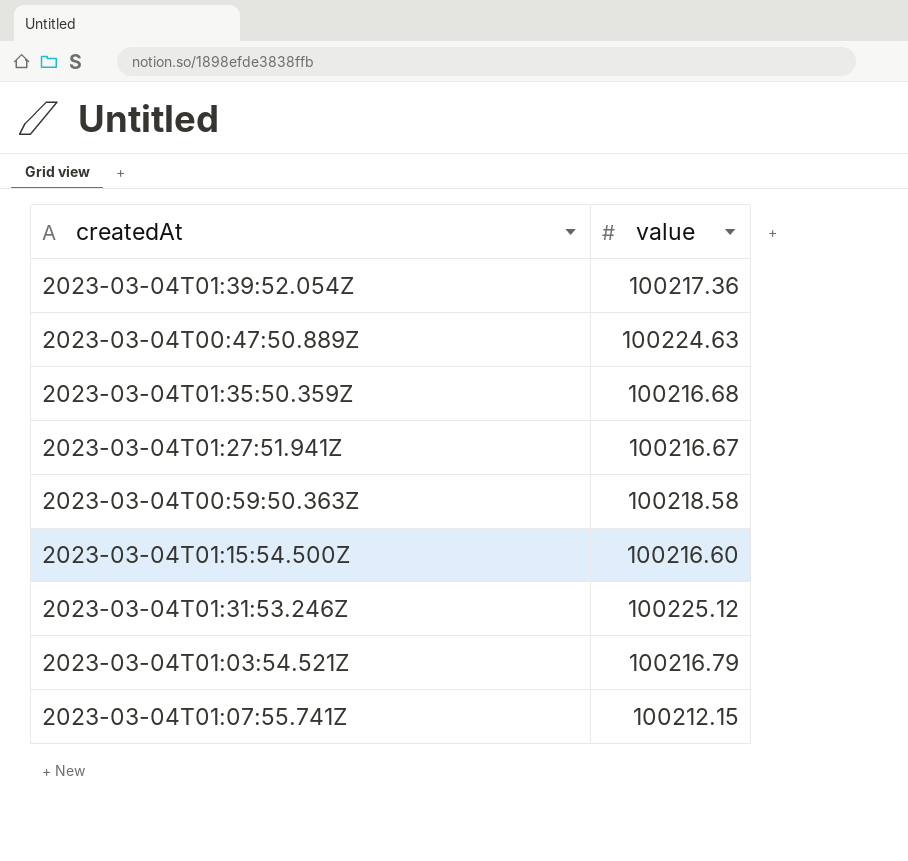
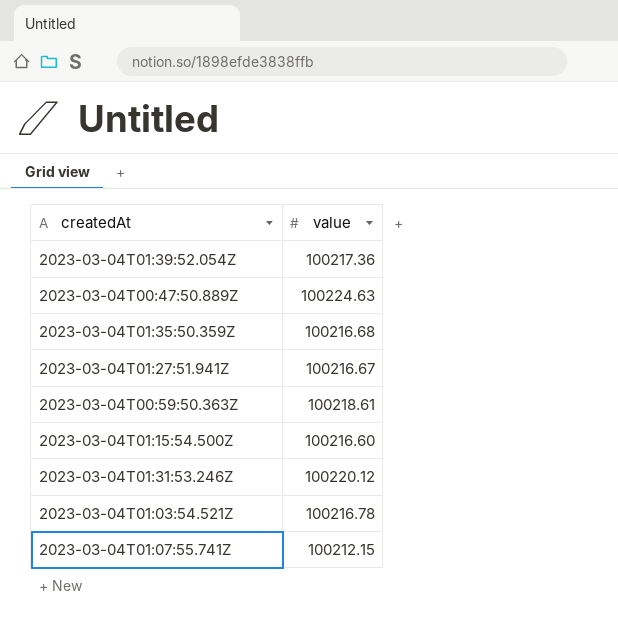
2023-03-04T00:59:50.363Z | value: 100218.58 -> 100218.61
2023-03-04T01:31:53.246Z | value: 100225.12 -> 100220.12
2023-03-04T01:03:54.521Z | value: 100216.79 -> 100216.78

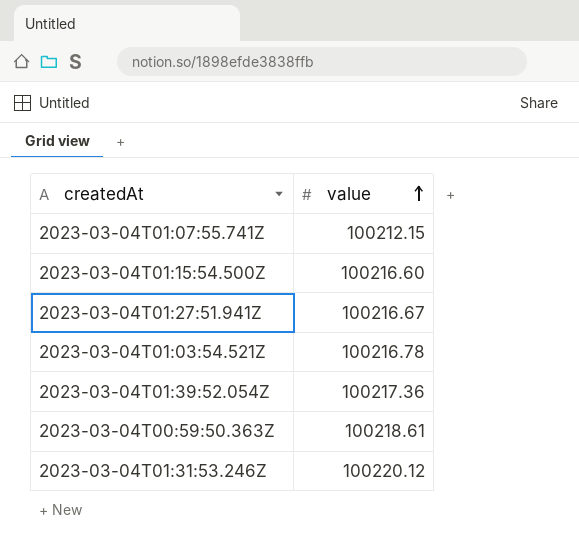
row order: none -> value ascending
row 2023-03-04T00:47:50.889Z: 100224.63 -> none
row 2023-03-04T01:35:50.359Z: 100216.68 -> none

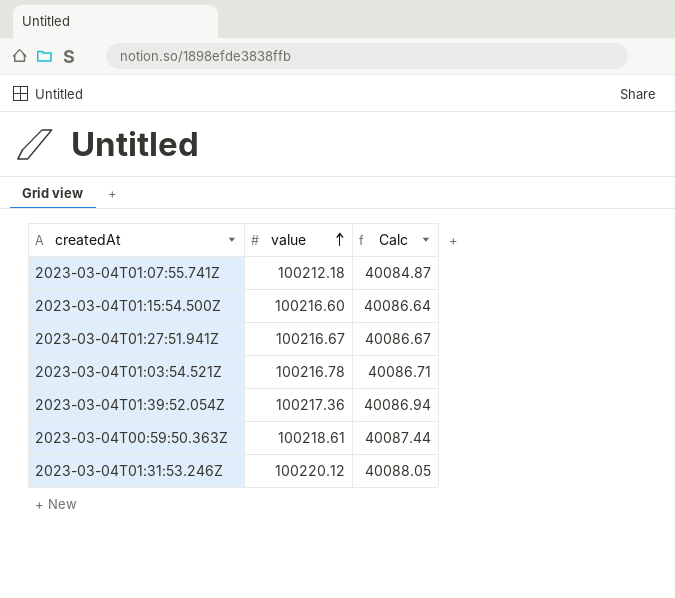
column Calc | formula: none -> [value] * 0.4
2023-03-04T01:07:55.741Z | value: 100212.15 -> 100212.18

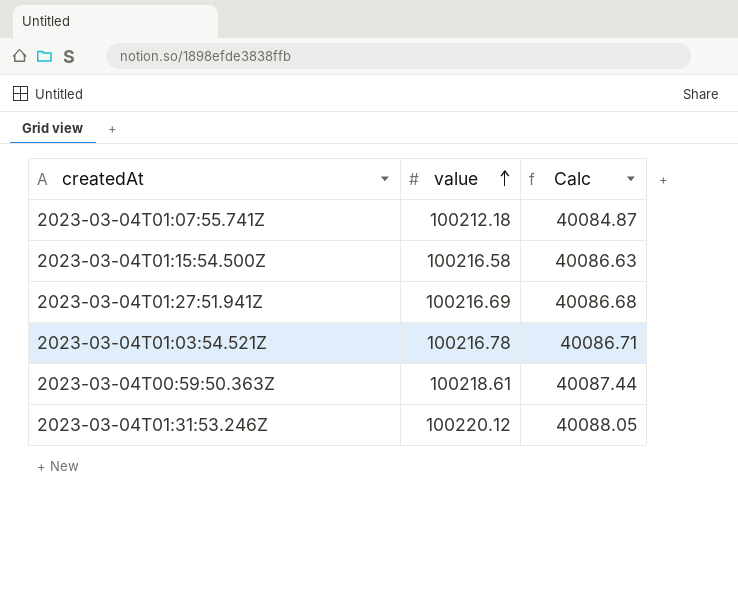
row 2023-03-04T01:39:52.054Z: 100217.36 | 40086.94 -> none
2023-03-04T01:15:54.500Z | value: 100216.60 -> 100216.58
2023-03-04T01:15:54.500Z | Calc: 40086.64 -> 40086.63
2023-03-04T01:27:51.941Z | value: 100216.67 -> 100216.69
2023-03-04T01:27:51.941Z | Calc: 40086.67 -> 40086.68

